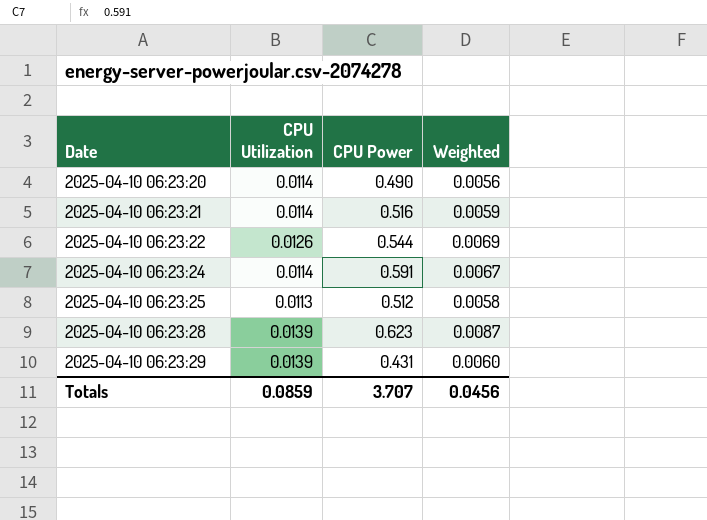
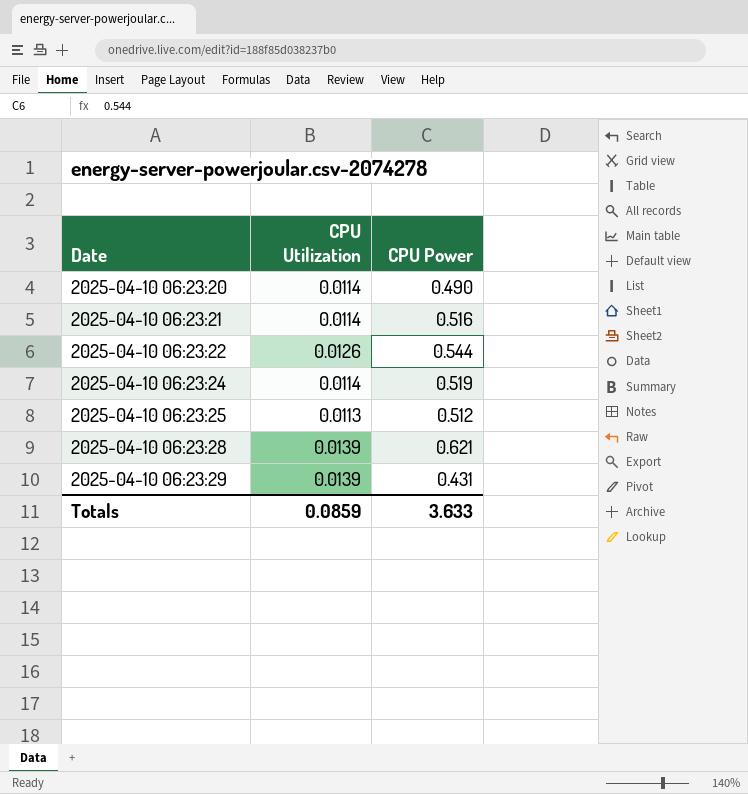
column Weighted | formula: [CPU Utilization] * [CPU Power] -> none
2025-04-10 06:23:24 | CPU Power: 0.591 -> 0.519
2025-04-10 06:23:28 | CPU Power: 0.623 -> 0.621
Totals | CPU Power: 3.707 -> 3.633

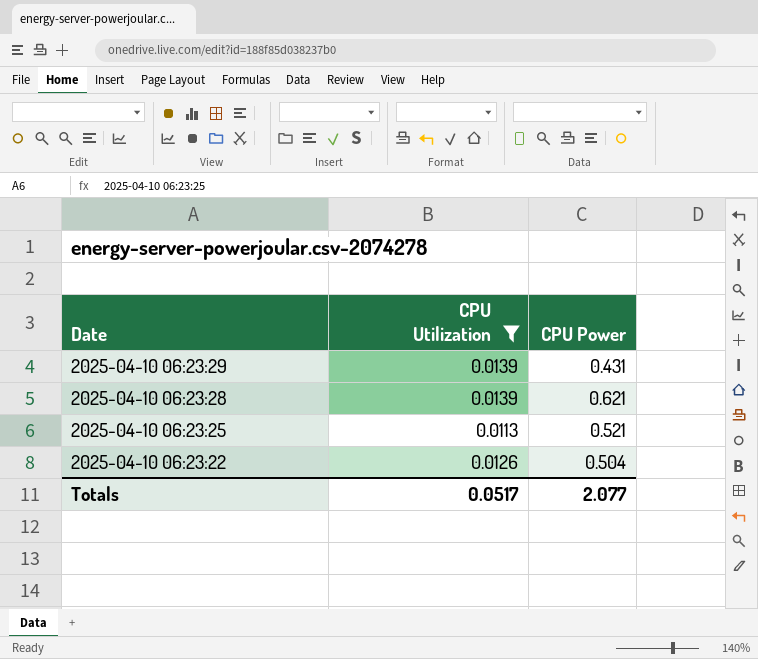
filter: none -> CPU Utilization != 0.0114
row order: Date ascending -> Date descending
2025-04-10 06:23:25 | CPU Power: 0.512 -> 0.521
2025-04-10 06:23:22 | CPU Power: 0.544 -> 0.504
Totals | CPU Utilization: 0.0859 -> 0.0517
Totals | CPU Power: 3.633 -> 2.077

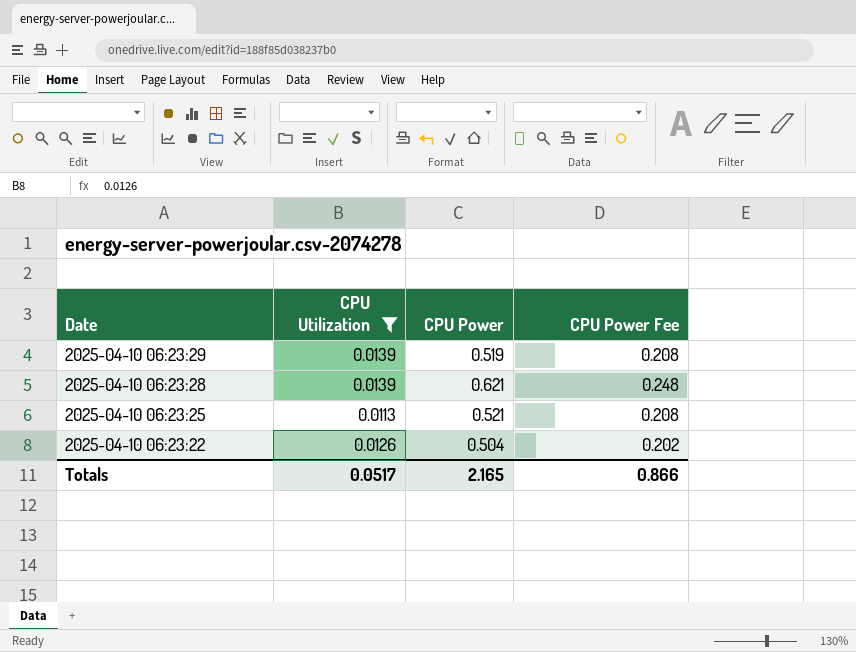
column CPU Power Fee | formula: none -> [CPU Power] * 0.4
2025-04-10 06:23:29 | CPU Power: 0.431 -> 0.519
Totals | CPU Power: 2.077 -> 2.165

